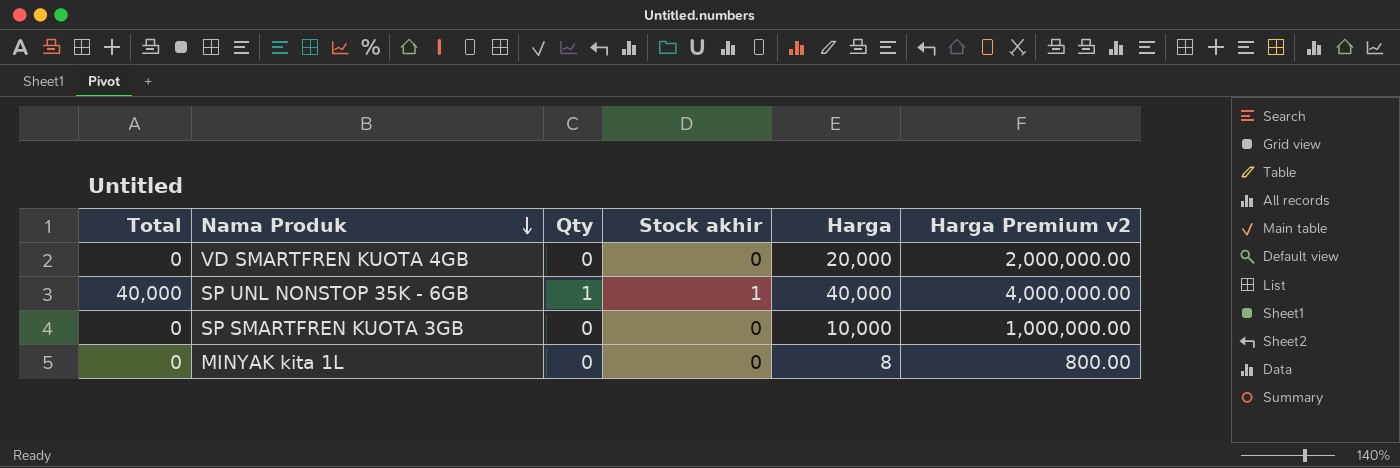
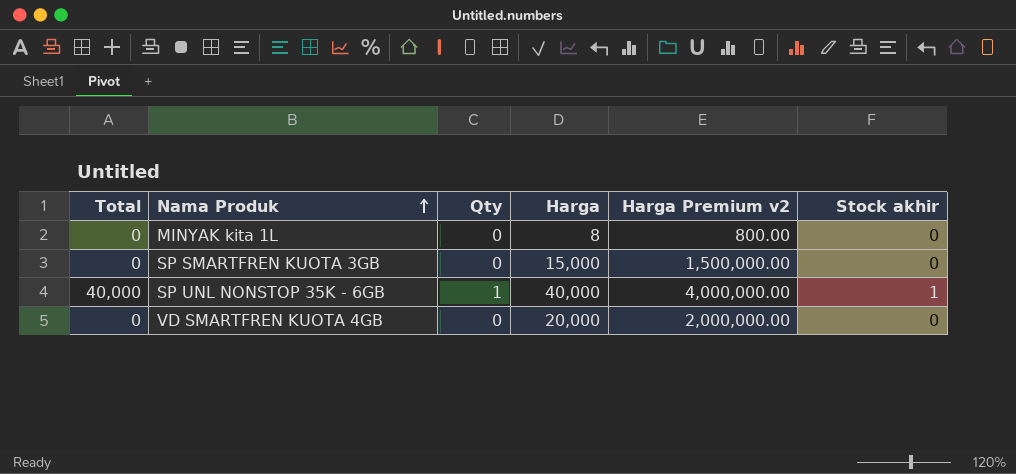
row order: Nama Produk descending -> Nama Produk ascending
column Stock akhir | position: 4 -> 6
SP SMARTFREN KUOTA 3GB | Harga: 10,000 -> 15,000
SP SMARTFREN KUOTA 3GB | Harga Premium v2: 1,000,000.00 -> 1,500,000.00

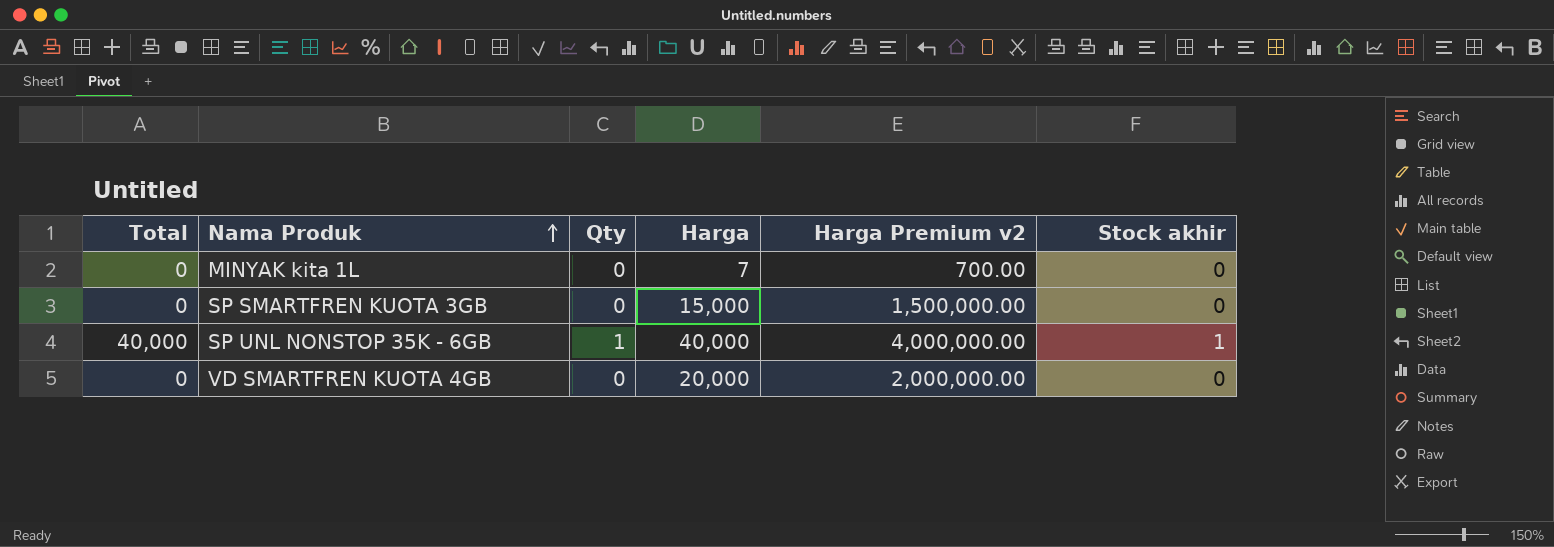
MINYAK kita 1L | Harga: 8 -> 7
MINYAK kita 1L | Harga Premium v2: 800.00 -> 700.00

